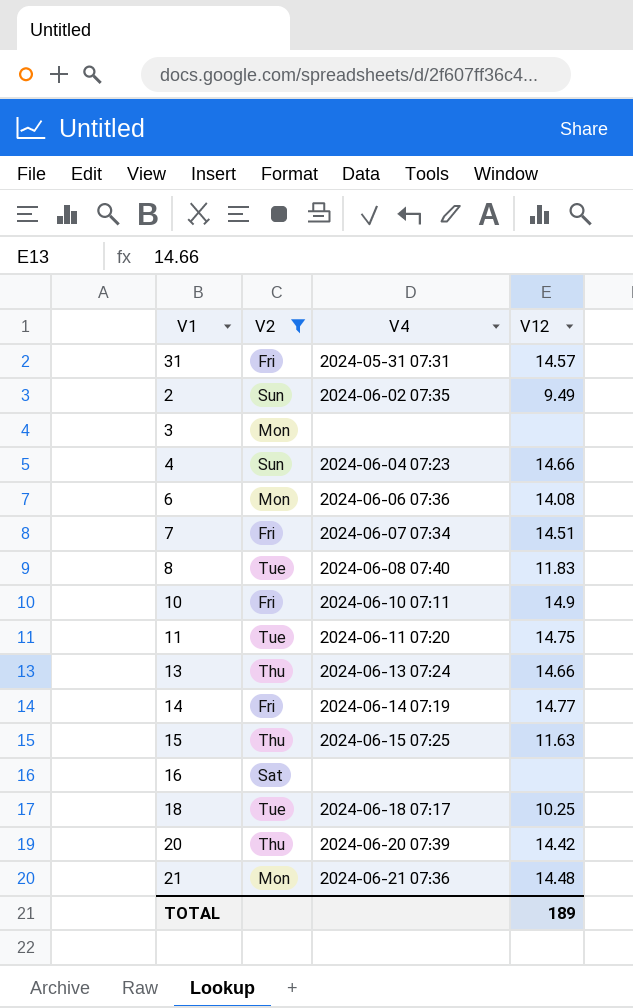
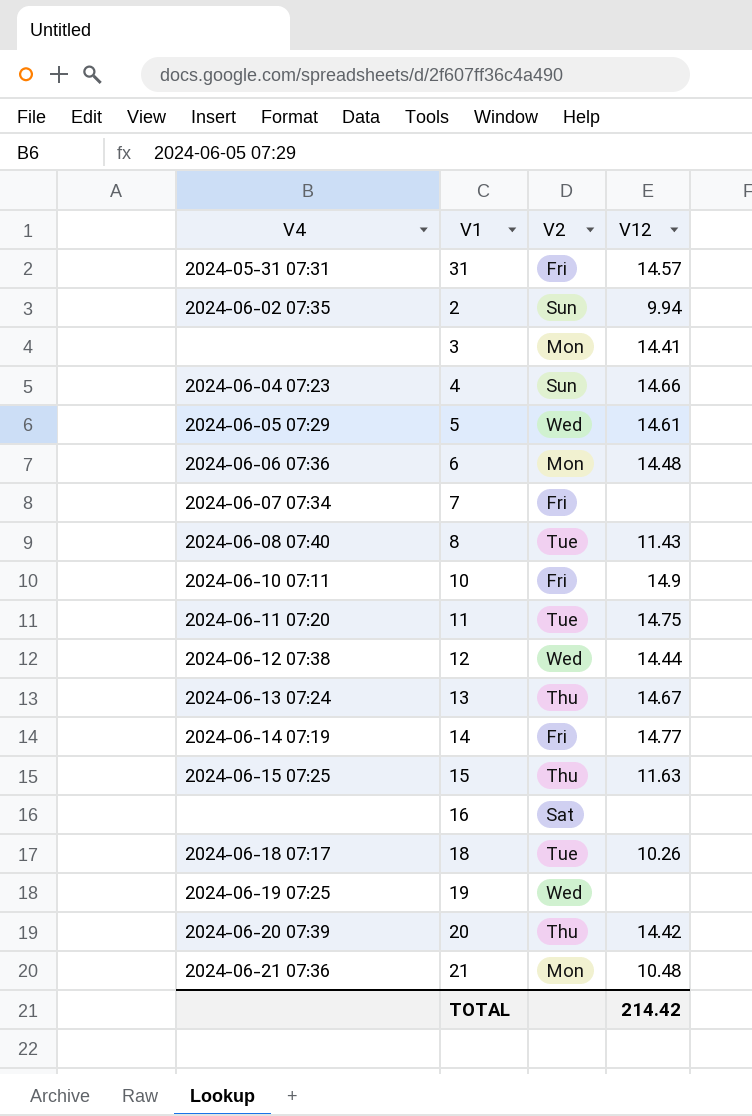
filter: V2 != Wed -> none
column V4 | position: 3 -> 1
2 | V12: 9.49 -> 9.94
3 | V12: none -> 14.41
6 | V12: 14.08 -> 14.48
7 | V12: 14.51 -> none
8 | V12: 11.83 -> 11.43
13 | V12: 14.66 -> 14.67
18 | V12: 10.25 -> 10.26
21 | V12: 14.48 -> 10.48
TOTAL | V12: 189 -> 214.42

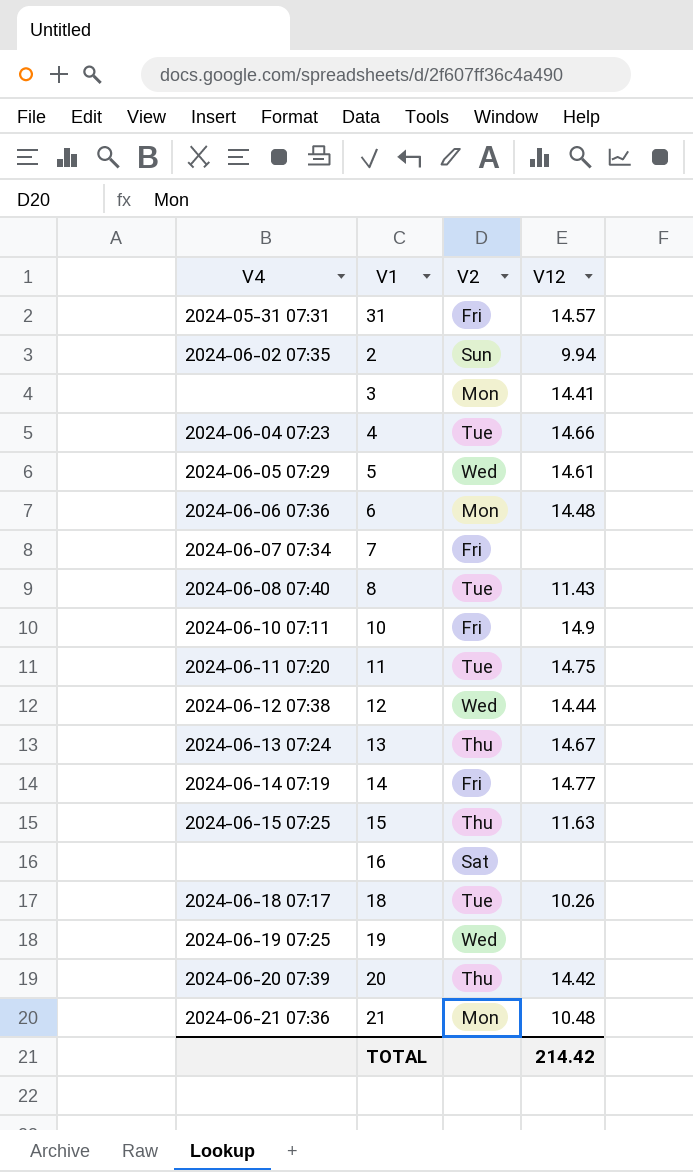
4 | V2: Sun -> Tue

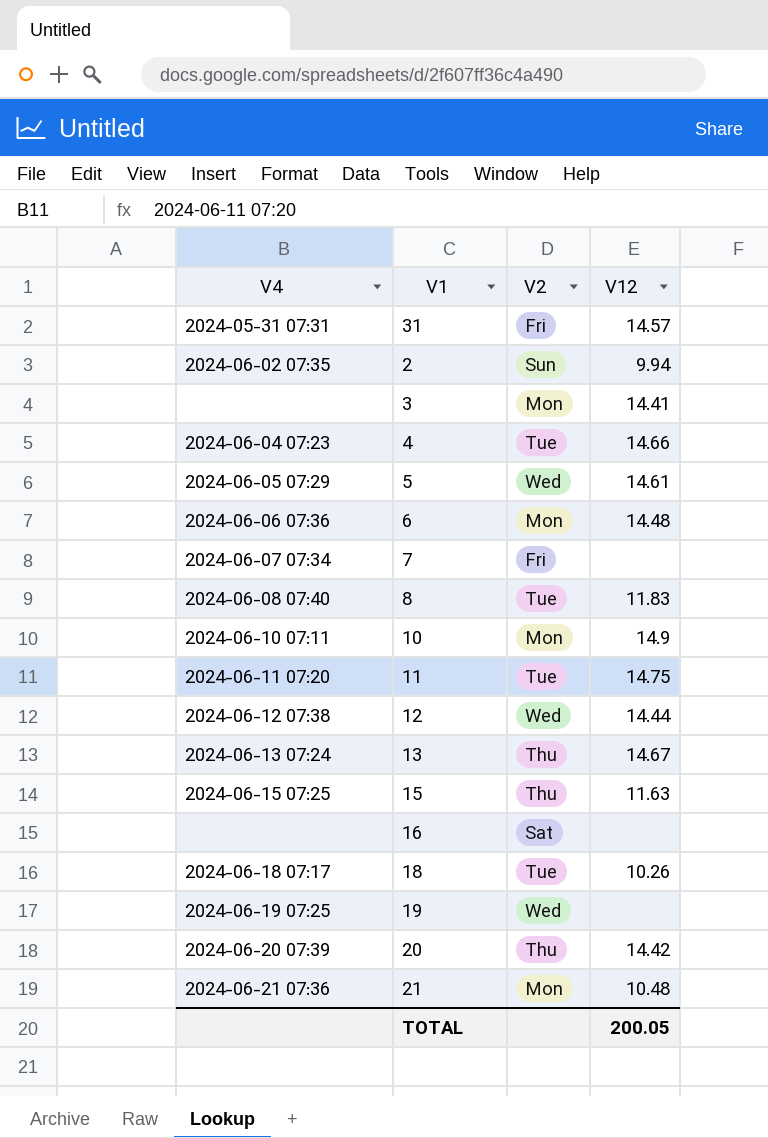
row 14: 2024-06-14 07:19 | Fri | 14.77 -> none
8 | V12: 11.43 -> 11.83
10 | V2: Fri -> Mon
TOTAL | V12: 214.42 -> 200.05

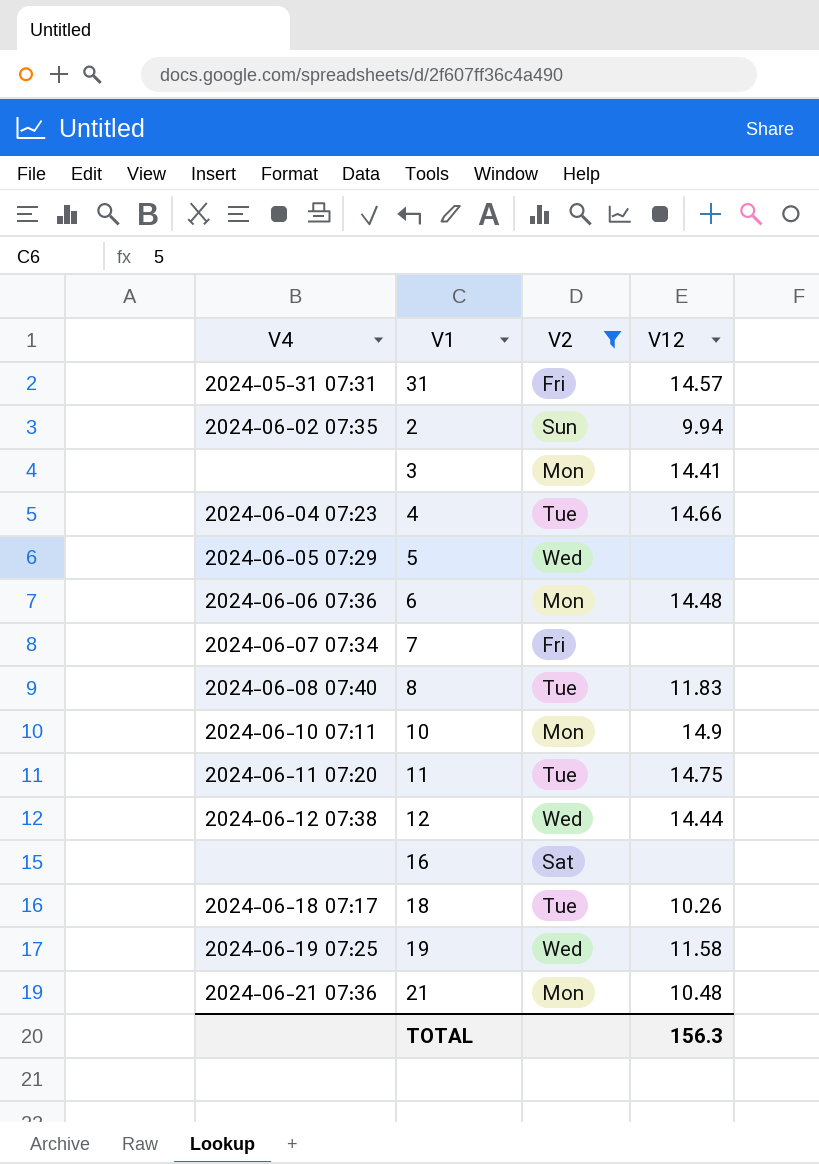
filter: none -> V2 != Thu
5 | V12: 14.61 -> none
19 | V12: none -> 11.58
TOTAL | V12: 200.05 -> 156.3

